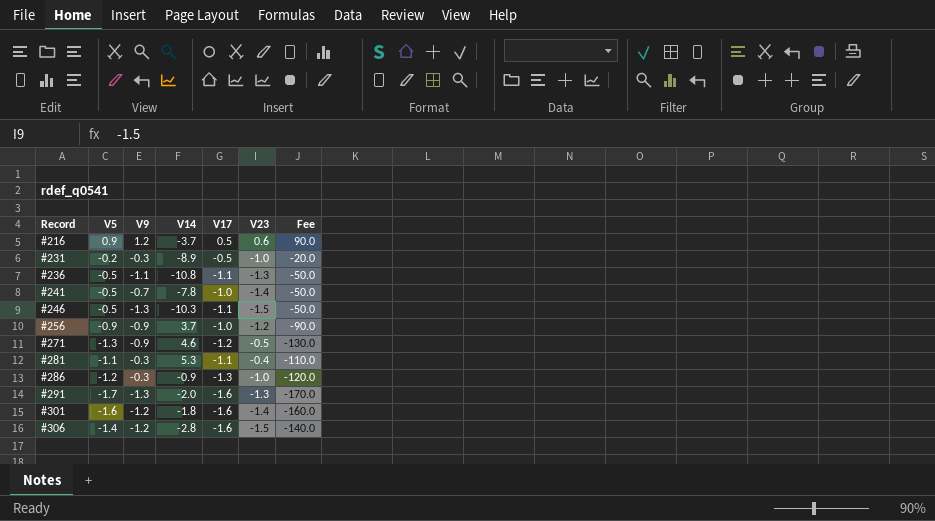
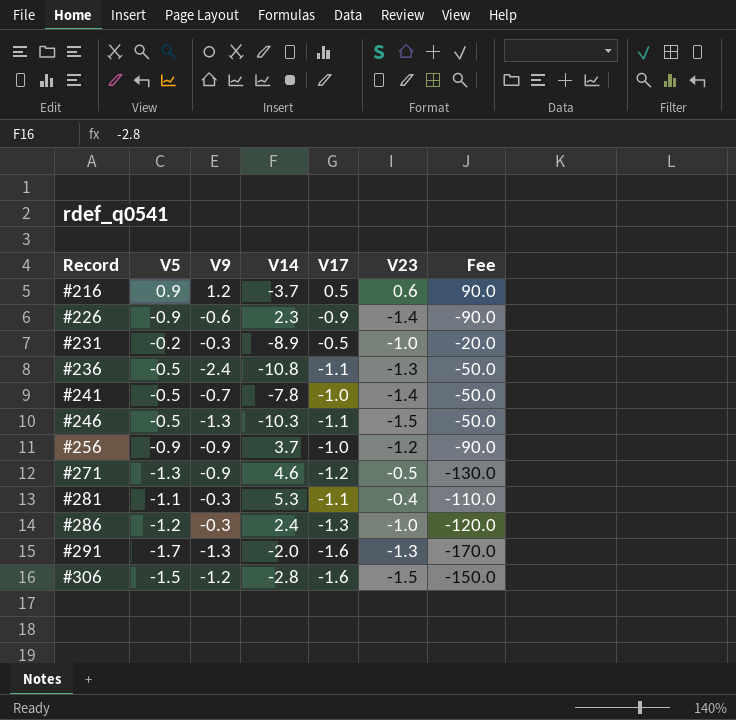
row #301: -1.6 | -1.2 | -1.8 | -1.6 | -1.4 | -160.0 -> none
row #226: none -> -0.9 | -0.6 | 2.3 | -0.9 | -1.4 | -90.0
#236 | V9: -1.1 -> -2.4
#286 | V14: -0.9 -> 2.4
#306 | V5: -1.4 -> -1.5
#306 | Fee: -140.0 -> -150.0

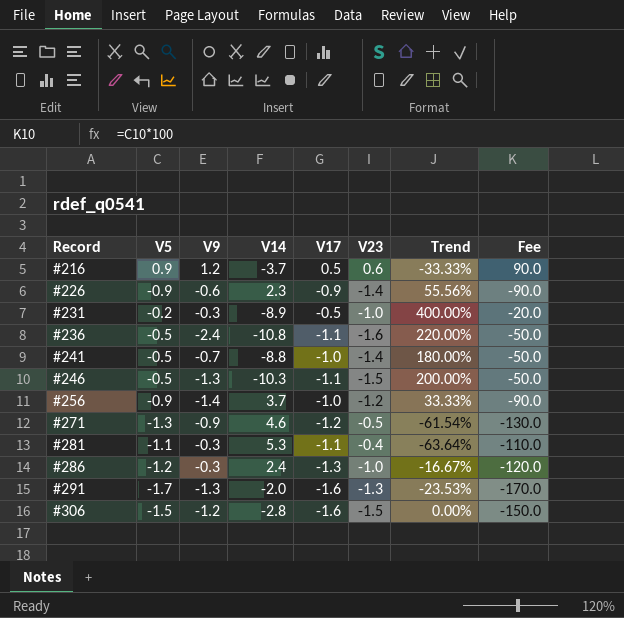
column Trend | formula: none -> ([V23] - [V5]) / [V5]
#236 | V23: -1.3 -> -1.6
#241 | V14: -7.8 -> -8.8
#256 | V9: -0.9 -> -1.4

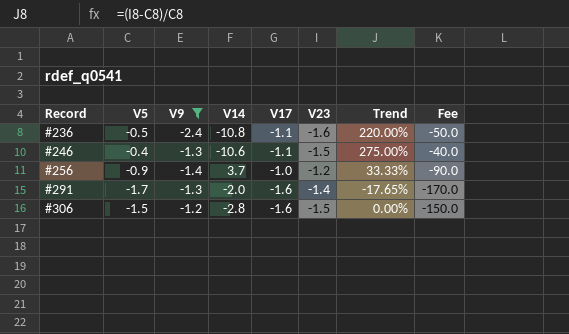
filter: none -> V9 <= -1.2
#246 | V5: -0.5 -> -0.4
#246 | V14: -10.3 -> -10.6
#246 | Trend: 200.00% -> 275.00%
#246 | Fee: -50.0 -> -40.0
#291 | V23: -1.3 -> -1.4
#291 | Trend: -23.53% -> -17.65%

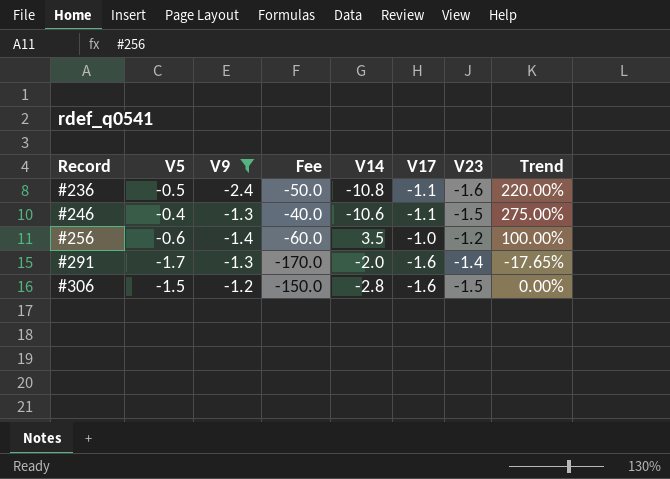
column Fee | position: 8 -> 4
#256 | V5: -0.9 -> -0.6
#256 | Fee: -90.0 -> -60.0
#256 | V14: 3.7 -> 3.5
#256 | Trend: 33.33% -> 100.00%

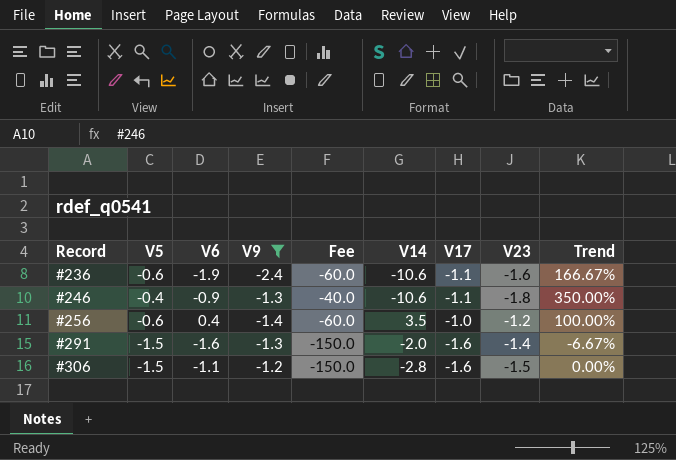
column V6 | position: none -> 3
#236 | V5: -0.5 -> -0.6
#236 | Fee: -50.0 -> -60.0
#236 | V14: -10.8 -> -10.6
#236 | Trend: 220.00% -> 166.67%
#246 | V23: -1.5 -> -1.8
#246 | Trend: 275.00% -> 350.00%
#291 | V5: -1.7 -> -1.5
#291 | Fee: -170.0 -> -150.0
#291 | Trend: -17.65% -> -6.67%

